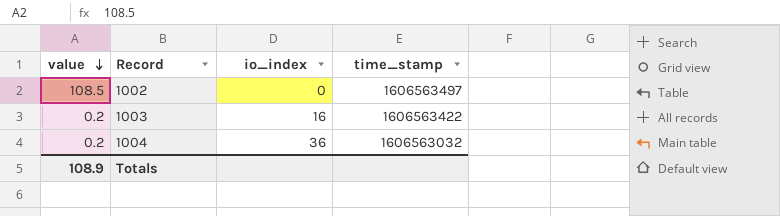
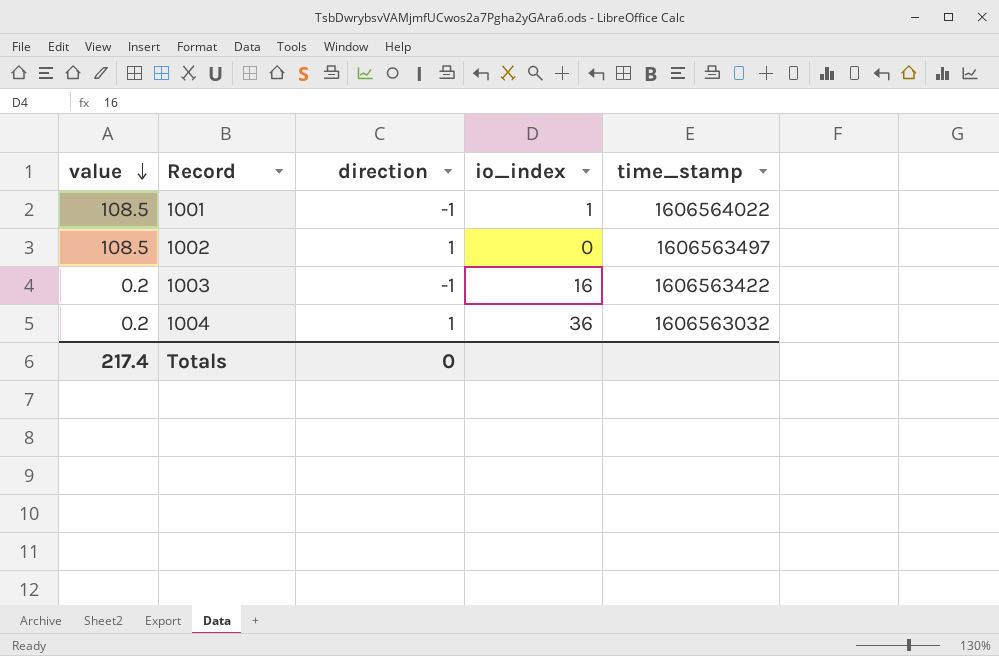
column direction | position: none -> 3
row 1001: none -> 108.5 | -1 | 1 | 1606564022
Totals | value: 108.9 -> 217.4

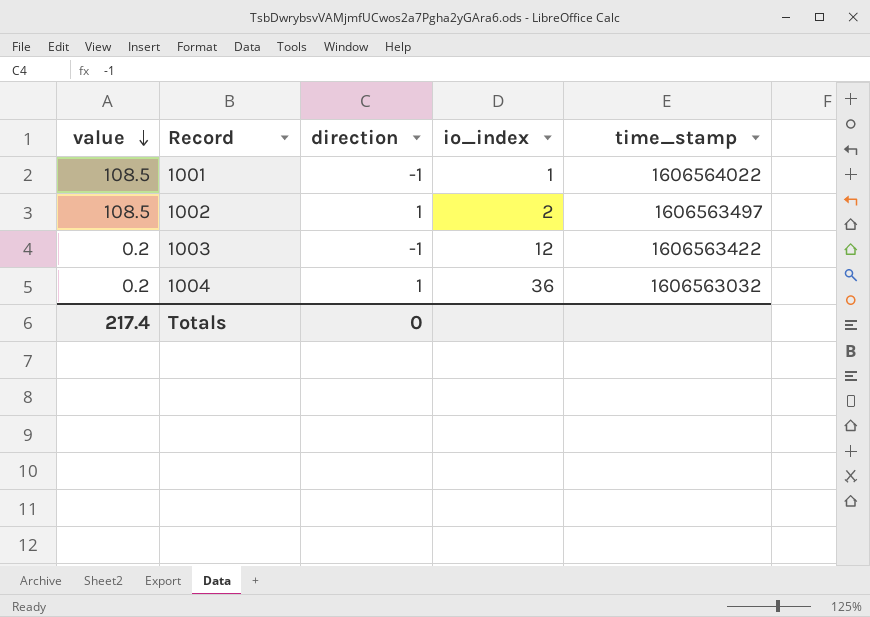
1002 | io_index: 0 -> 2
1003 | io_index: 16 -> 12

